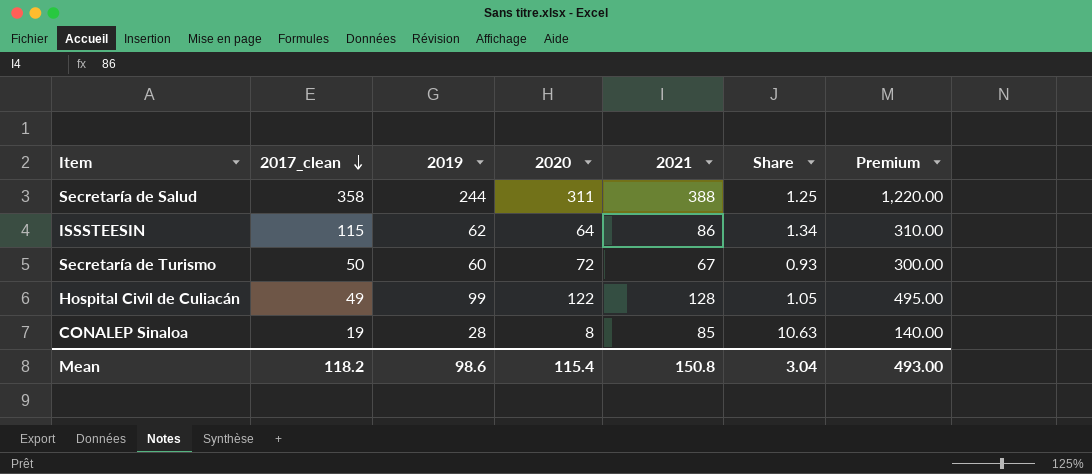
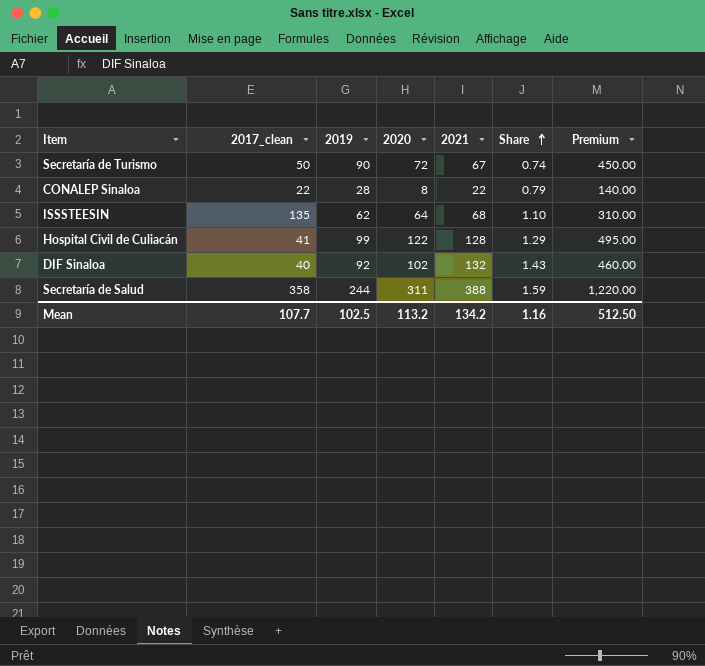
row order: 2017_clean descending -> Share ascending
column Share | formula: [2021] / [2020] -> [2021] / [2019]
Secretaría de Turismo | 2019: 60 -> 90
Secretaría de Turismo | Premium: 300.00 -> 450.00
CONALEP Sinaloa | 2017_clean: 19 -> 22
CONALEP Sinaloa | 2021: 85 -> 22
ISSSTEESIN | 2017_clean: 115 -> 135
ISSSTEESIN | 2021: 86 -> 68
Hospital Civil de Culiacán | 2017_clean: 49 -> 41
row DIF Sinaloa: none -> 40 | 92 | 102 | 132 | 1.43 | 460.00
Mean | 2017_clean: 118.2 -> 107.7
Mean | 2019: 98.6 -> 102.5
Mean | 2020: 115.4 -> 113.2
Mean | 2021: 150.8 -> 134.2
Mean | Share: 3.04 -> 1.16
Mean | Premium: 493.00 -> 512.50

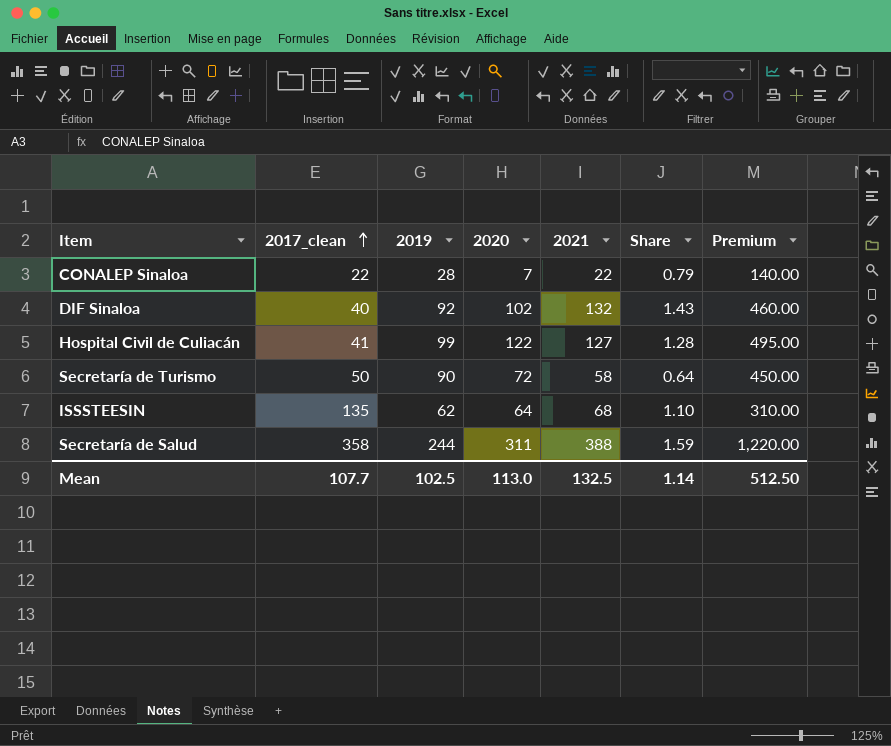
row order: Share ascending -> 2017_clean ascending
CONALEP Sinaloa | 2020: 8 -> 7
Hospital Civil de Culiacán | 2021: 128 -> 127
Hospital Civil de Culiacán | Share: 1.29 -> 1.28
Secretaría de Turismo | 2021: 67 -> 58
Secretaría de Turismo | Share: 0.74 -> 0.64
Mean | 2020: 113.2 -> 113.0
Mean | 2021: 134.2 -> 132.5
Mean | Share: 1.16 -> 1.14

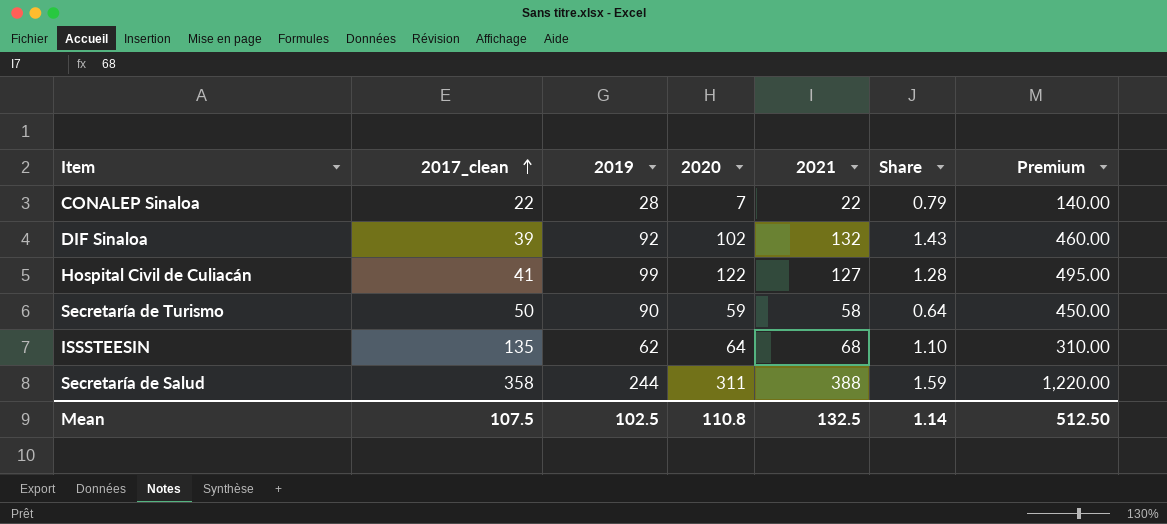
DIF Sinaloa | 2017_clean: 40 -> 39
Secretaría de Turismo | 2020: 72 -> 59
Mean | 2017_clean: 107.7 -> 107.5
Mean | 2020: 113.0 -> 110.8

